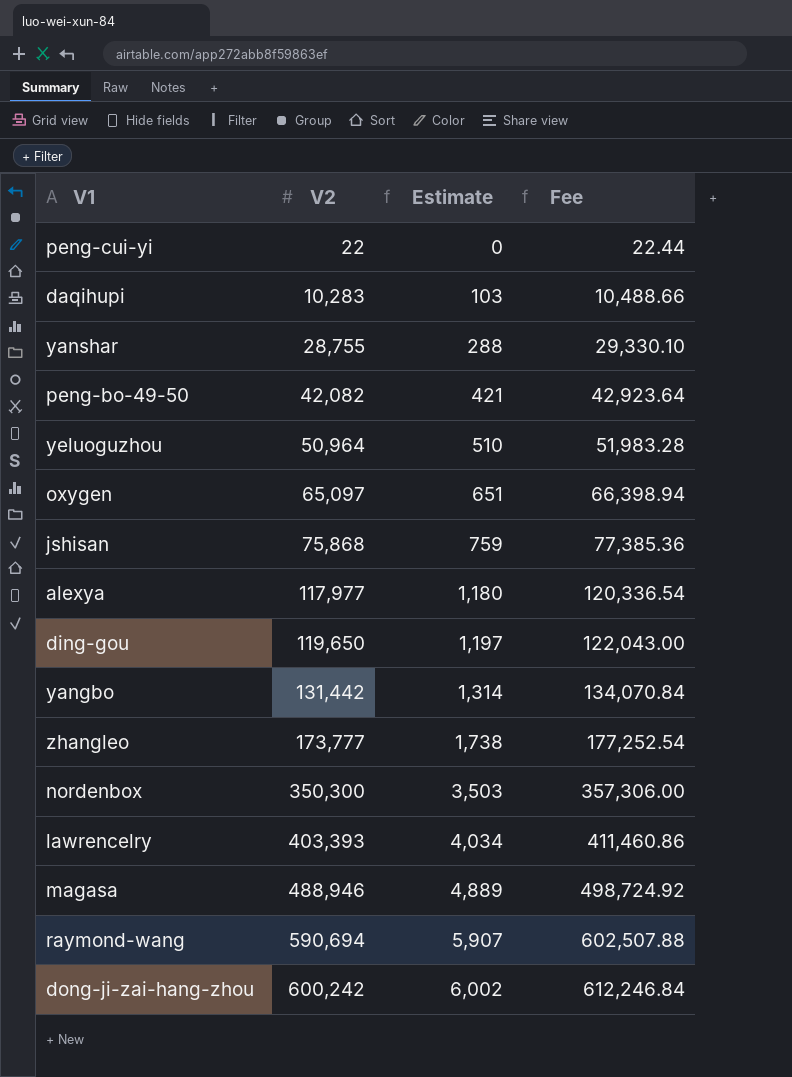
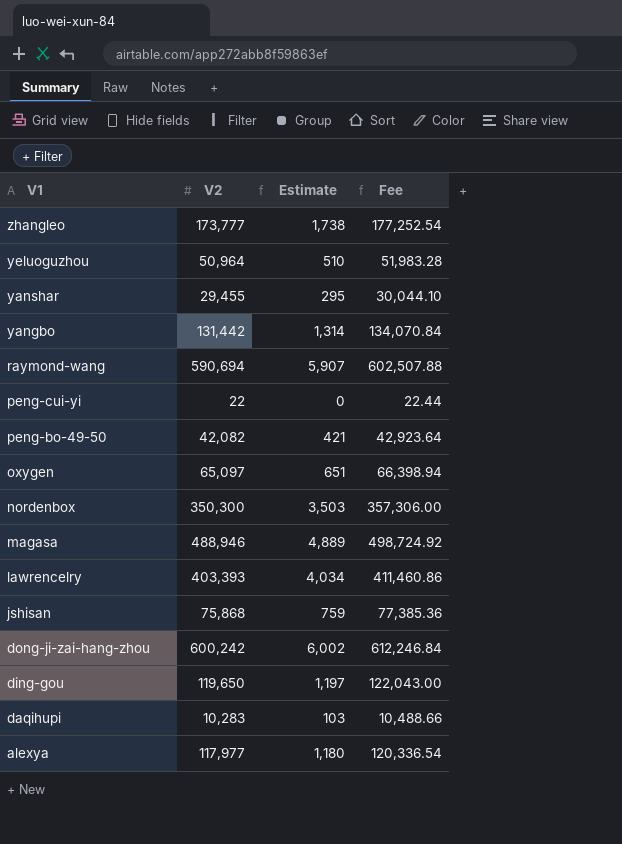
row order: V2 ascending -> V1 descending
yanshar | V2: 28,755 -> 29,455
yanshar | Estimate: 288 -> 295
yanshar | Fee: 29,330.10 -> 30,044.10

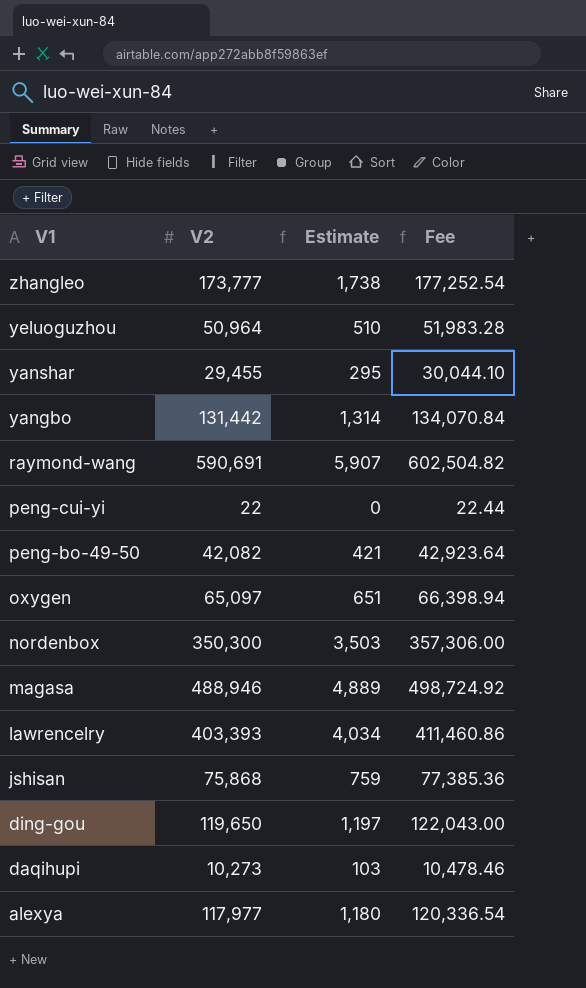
row dong-ji-zai-hang-zhou: 600,242 | 6,002 | 612,246.84 -> none
raymond-wang | V2: 590,694 -> 590,691
raymond-wang | Fee: 602,507.88 -> 602,504.82
daqihupi | V2: 10,283 -> 10,273
daqihupi | Fee: 10,488.66 -> 10,478.46

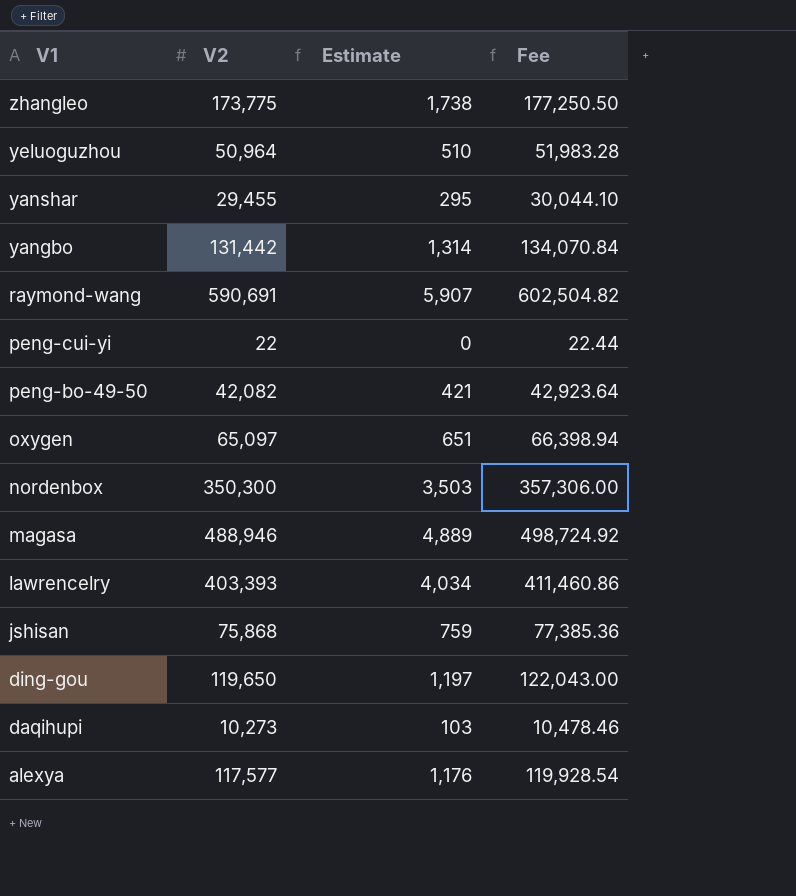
zhangleo | V2: 173,777 -> 173,775
zhangleo | Fee: 177,252.54 -> 177,250.50
alexya | V2: 117,977 -> 117,577
alexya | Estimate: 1,180 -> 1,176
alexya | Fee: 120,336.54 -> 119,928.54

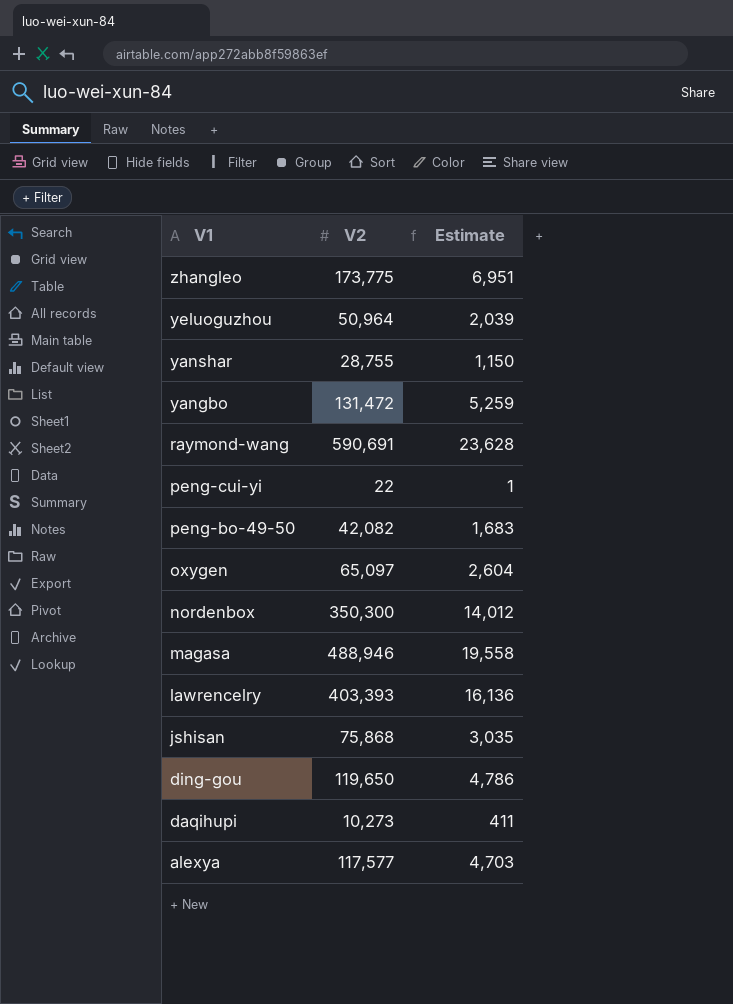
column Fee | formula: [V2] * 1.02 -> none
column Estimate | formula: [V2] * 0.01 -> [V2] * 0.04
yanshar | V2: 29,455 -> 28,755
yangbo | V2: 131,442 -> 131,472

